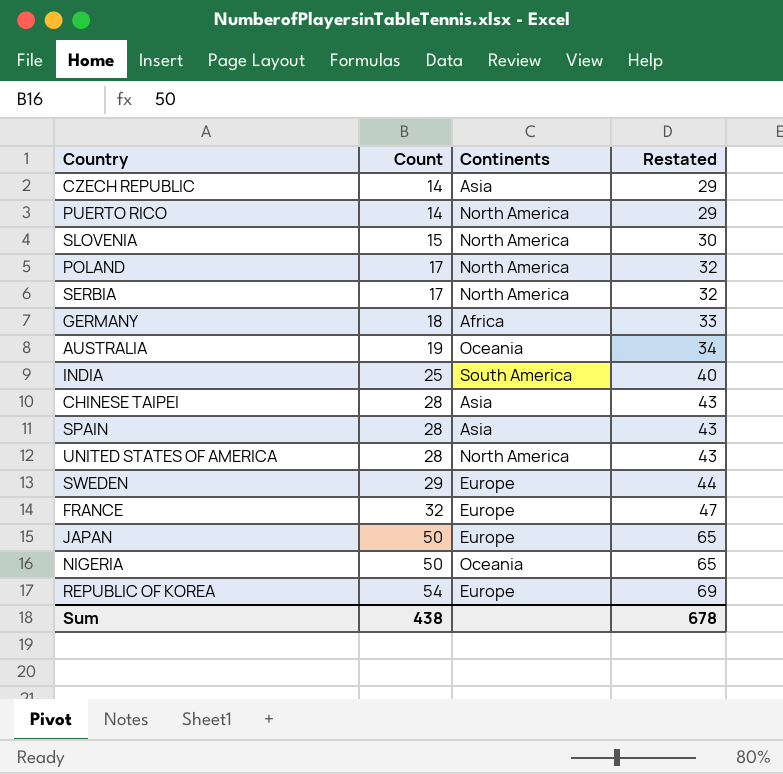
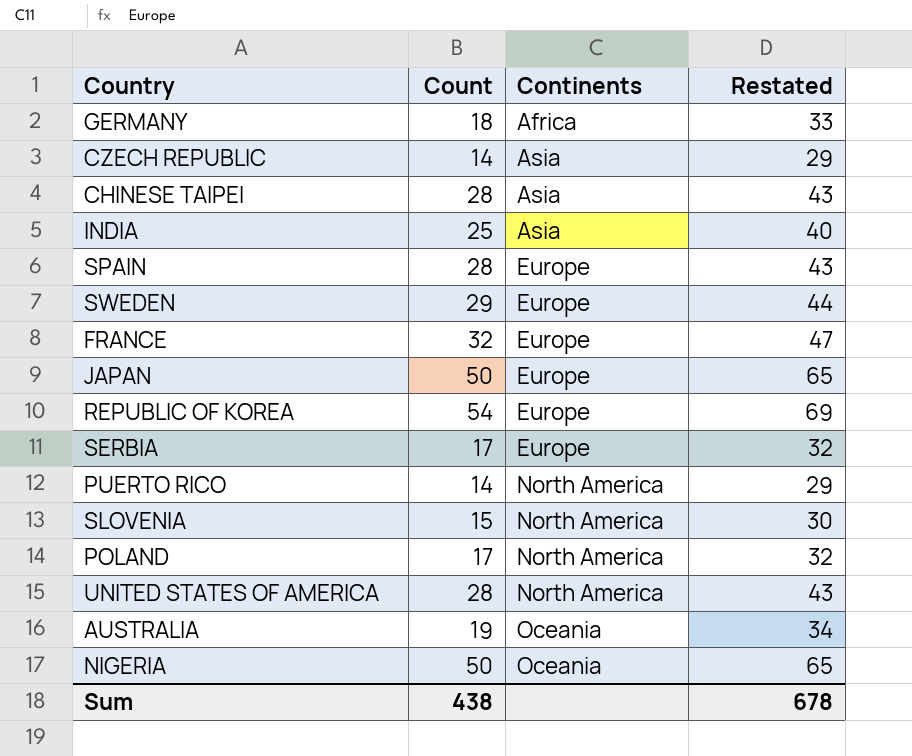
row order: Count ascending -> Continents ascending
INDIA | Continents: South America -> Asia
SPAIN | Continents: Asia -> Europe
SERBIA | Continents: North America -> Europe

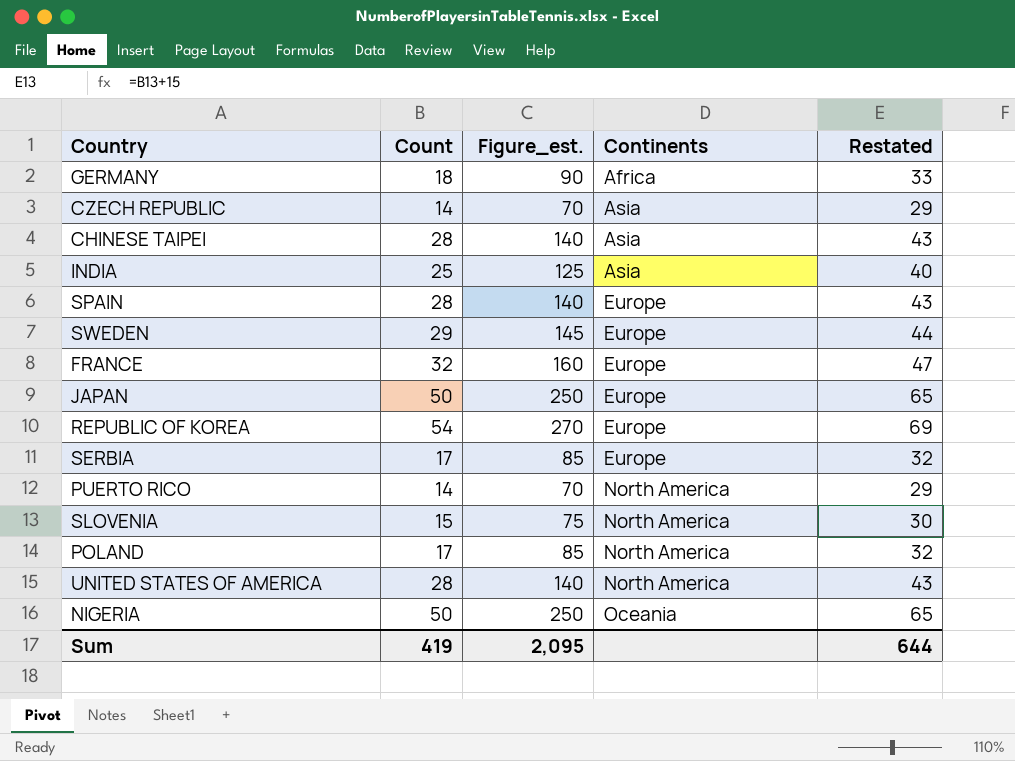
column Figure_est. | formula: none -> [Count] * 5
row AUSTRALIA: 19 | Oceania | 34 -> none
Sum | Count: 438 -> 419
Sum | Restated: 678 -> 644

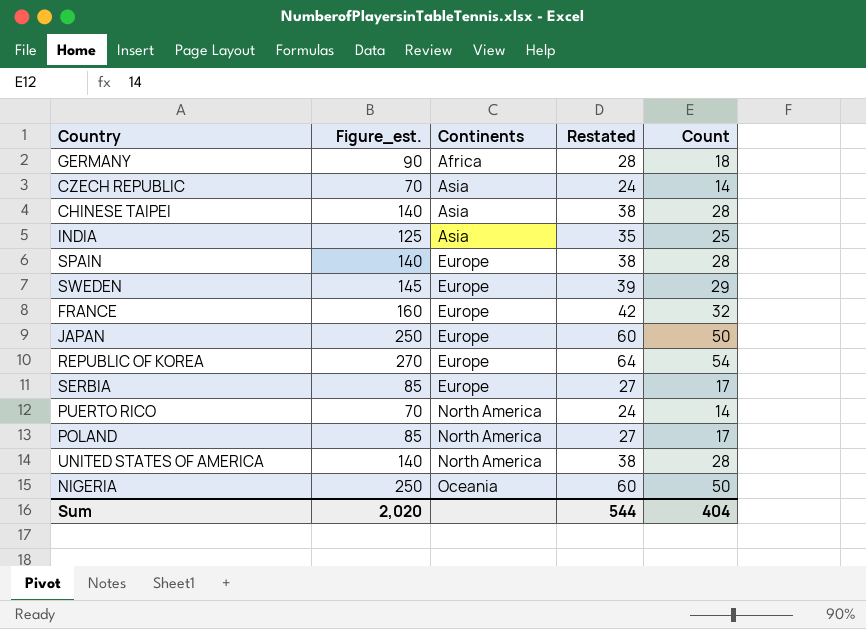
column Restated | formula: [Count] + 15 -> [Count] + 10
column Count | position: 2 -> 5
row SLOVENIA: 15 | 75 | North America | 30 -> none
Sum | Figure_est.: 2,095 -> 2,020
Sum | Restated: 644 -> 544
Sum | Count: 419 -> 404

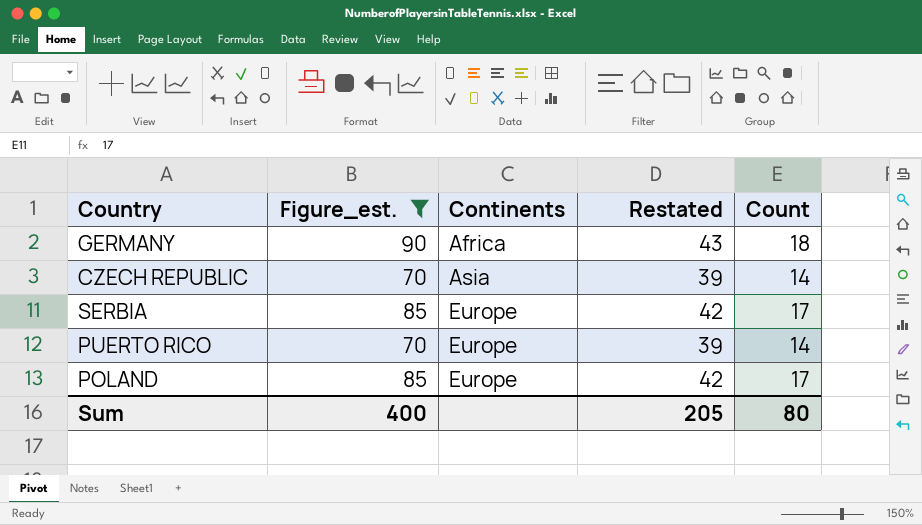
filter: none -> Figure_est. <= 90
column Restated | formula: [Count] + 10 -> [Count] + 25
PUERTO RICO | Continents: North America -> Europe
POLAND | Continents: North America -> Europe
Sum | Figure_est.: 2,020 -> 400
Sum | Restated: 544 -> 205
Sum | Count: 404 -> 80

